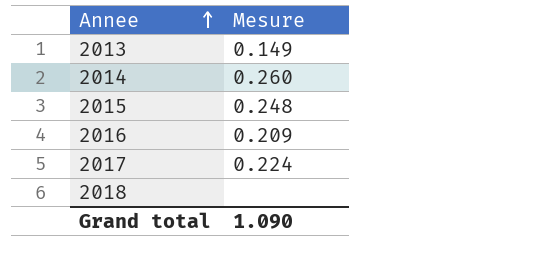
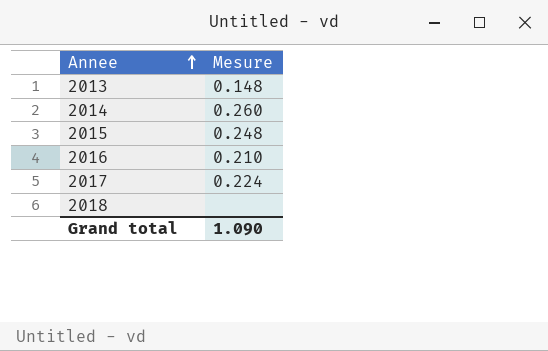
2013 | Mesure: 0.149 -> 0.148
2016 | Mesure: 0.209 -> 0.210

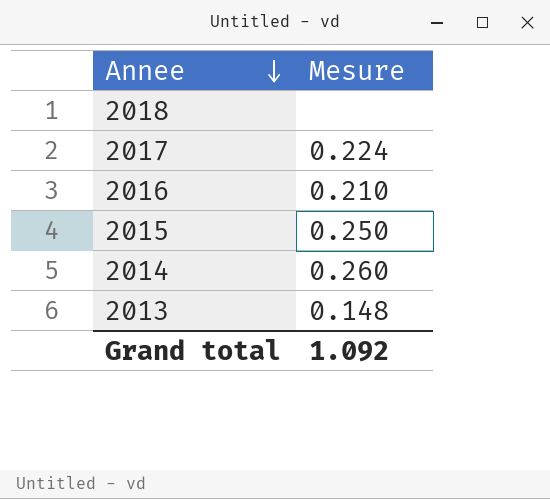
row order: Annee ascending -> Annee descending
2015 | Mesure: 0.248 -> 0.250
Grand total | Mesure: 1.090 -> 1.092

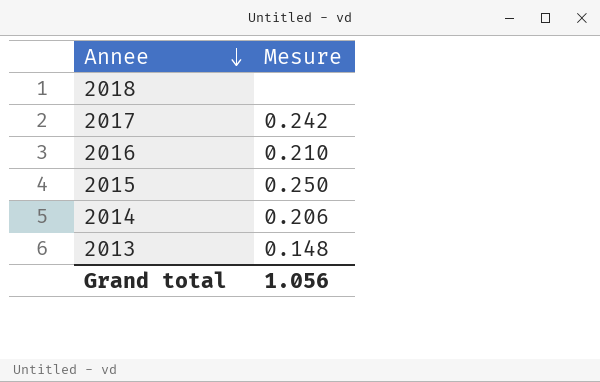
2017 | Mesure: 0.224 -> 0.242
2014 | Mesure: 0.260 -> 0.206
Grand total | Mesure: 1.092 -> 1.056

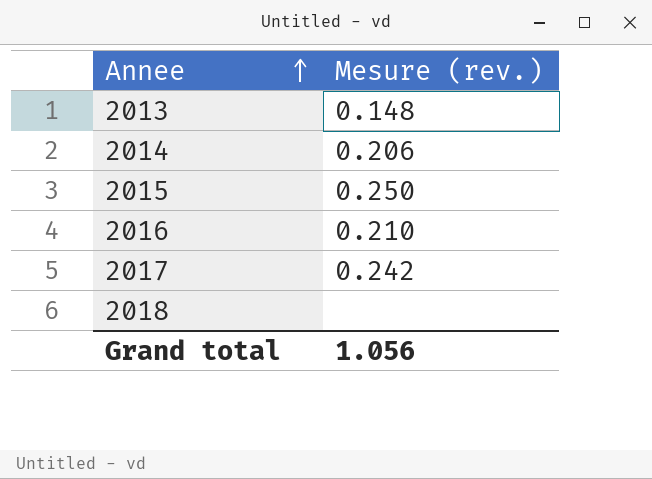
row order: Annee descending -> Annee ascending
column name: Mesure -> Mesure (rev.)

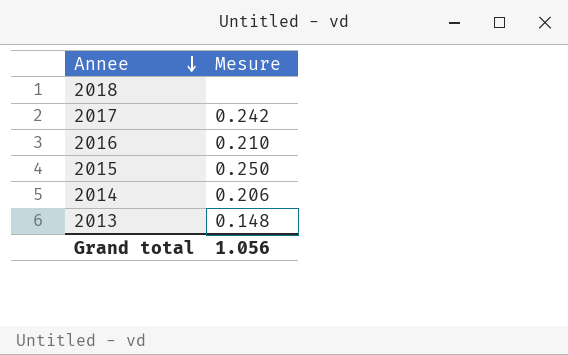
row order: Annee ascending -> Annee descending
column name: Mesure (rev.) -> Mesure

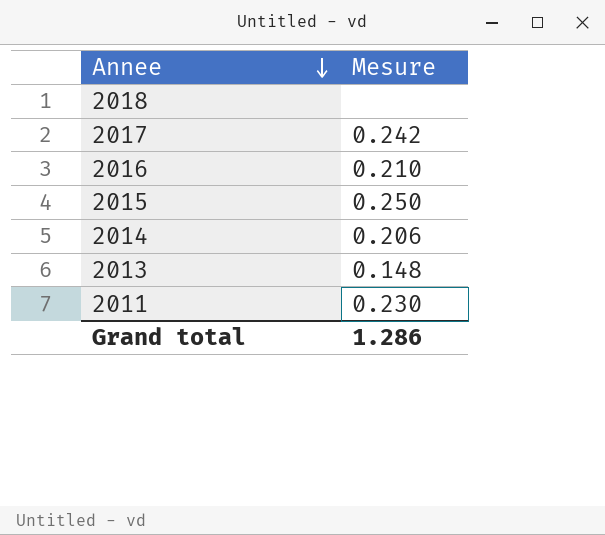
row 2011: none -> 0.230
Grand total | Mesure: 1.056 -> 1.286

